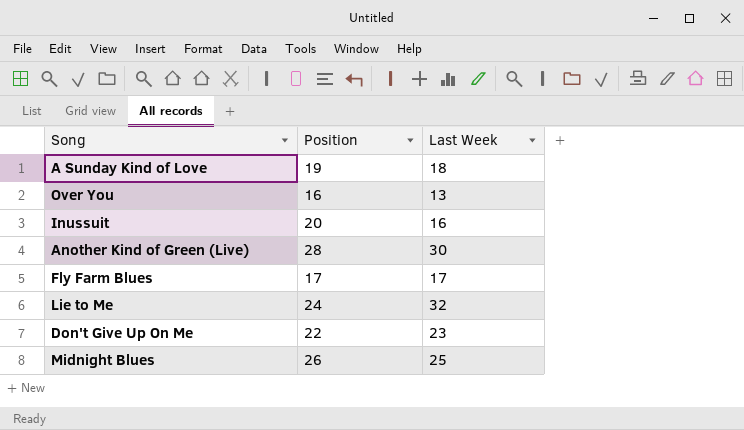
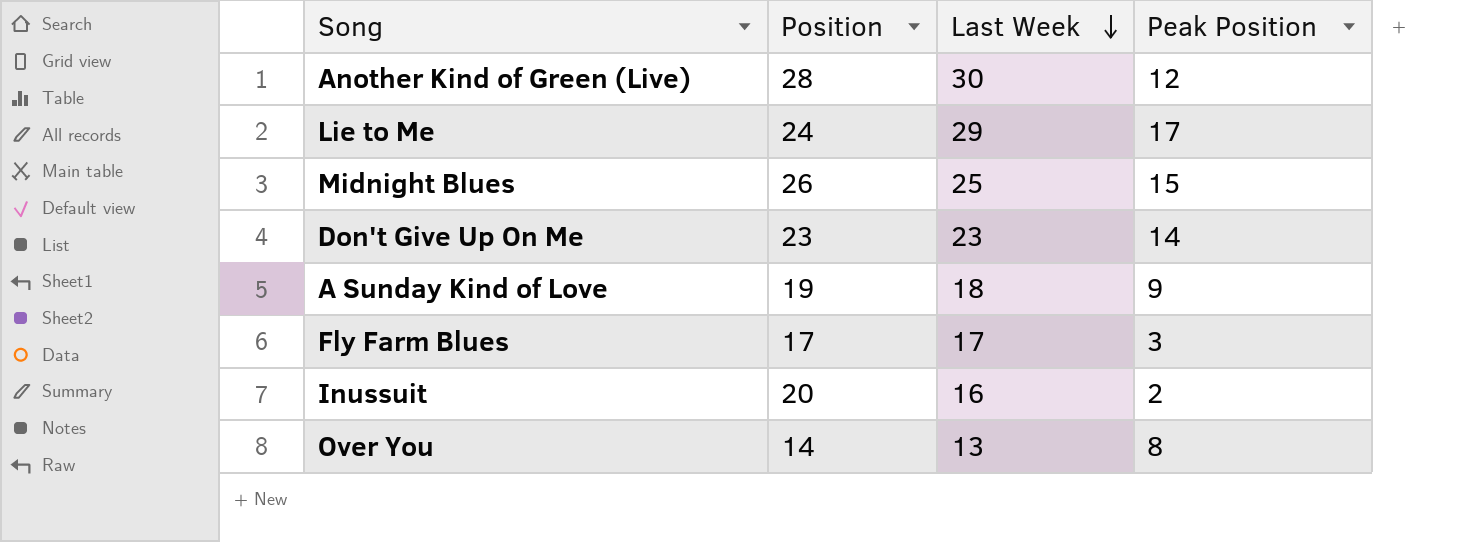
row order: none -> Last Week descending
column Peak Position | position: none -> 4
Lie to Me | Last Week: 32 -> 29
Don't Give Up On Me | Position: 22 -> 23
Over You | Position: 16 -> 14

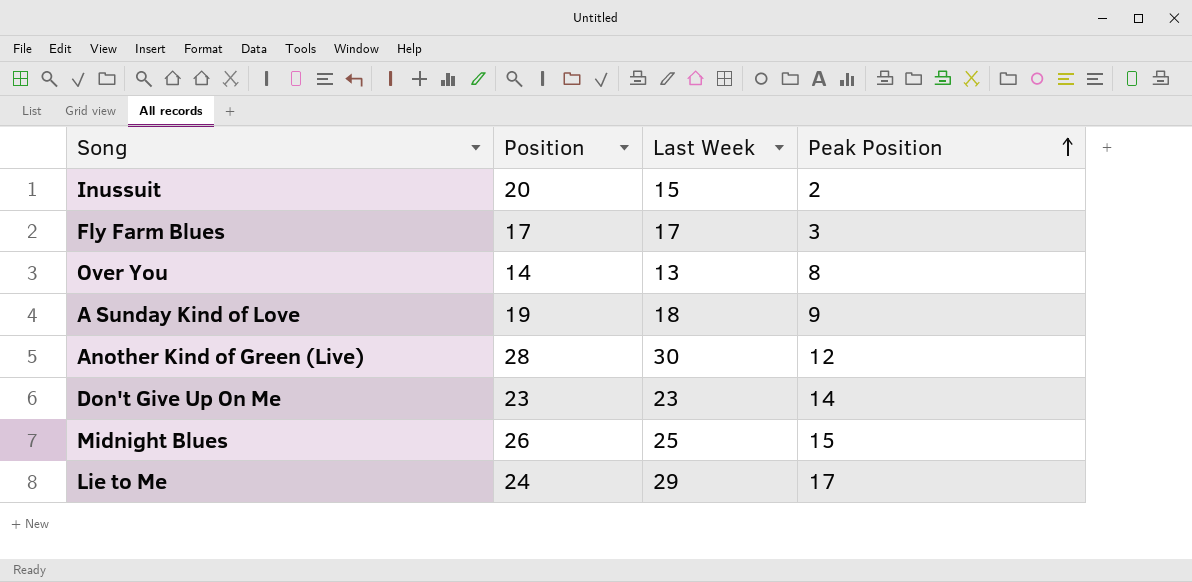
row order: Last Week descending -> Peak Position ascending
Inussuit | Last Week: 16 -> 15

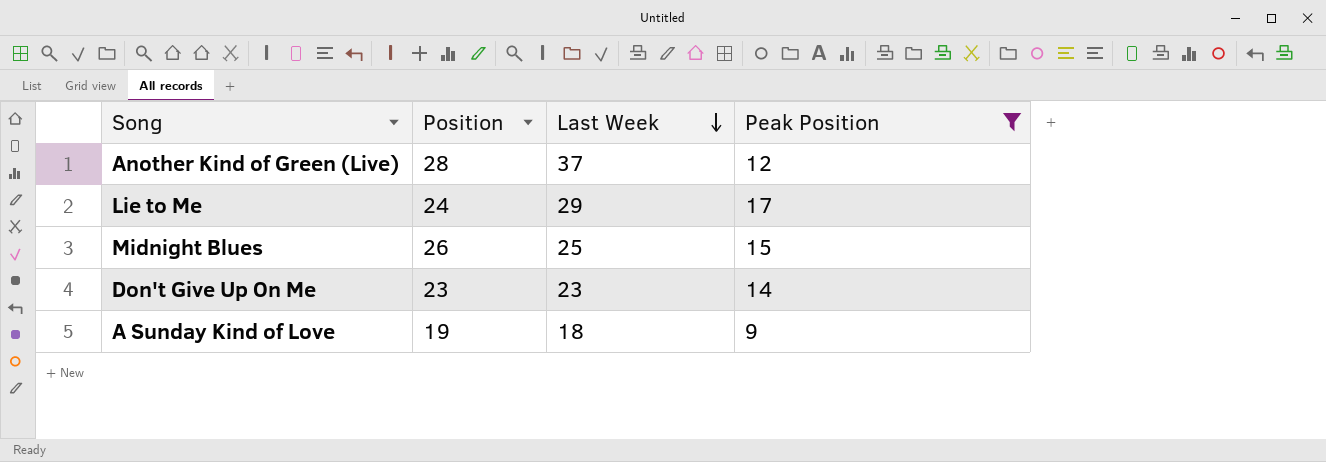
filter: none -> Peak Position >= 9
row order: Peak Position ascending -> Last Week descending
Another Kind of Green (Live) | Last Week: 30 -> 37

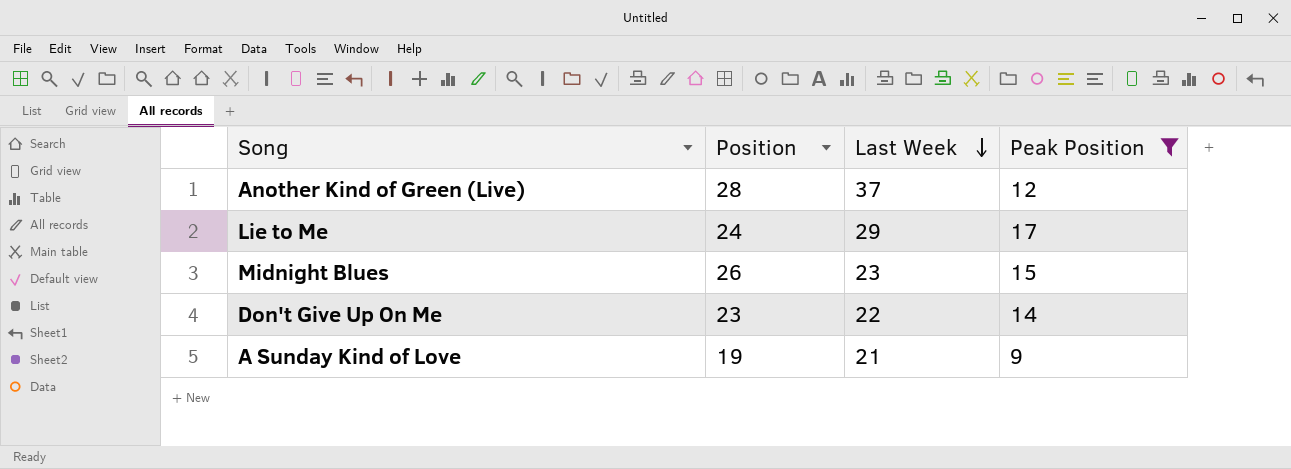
Midnight Blues | Last Week: 25 -> 23
Don't Give Up On Me | Last Week: 23 -> 22
A Sunday Kind of Love | Last Week: 18 -> 21

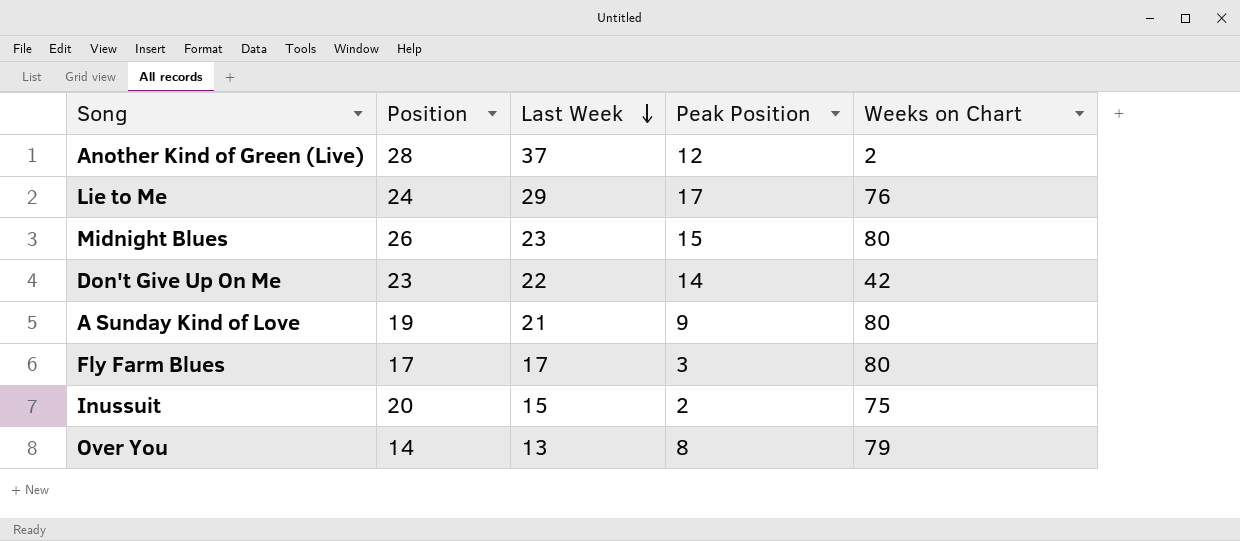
filter: Peak Position >= 9 -> none
column Weeks on Chart | position: none -> 5

